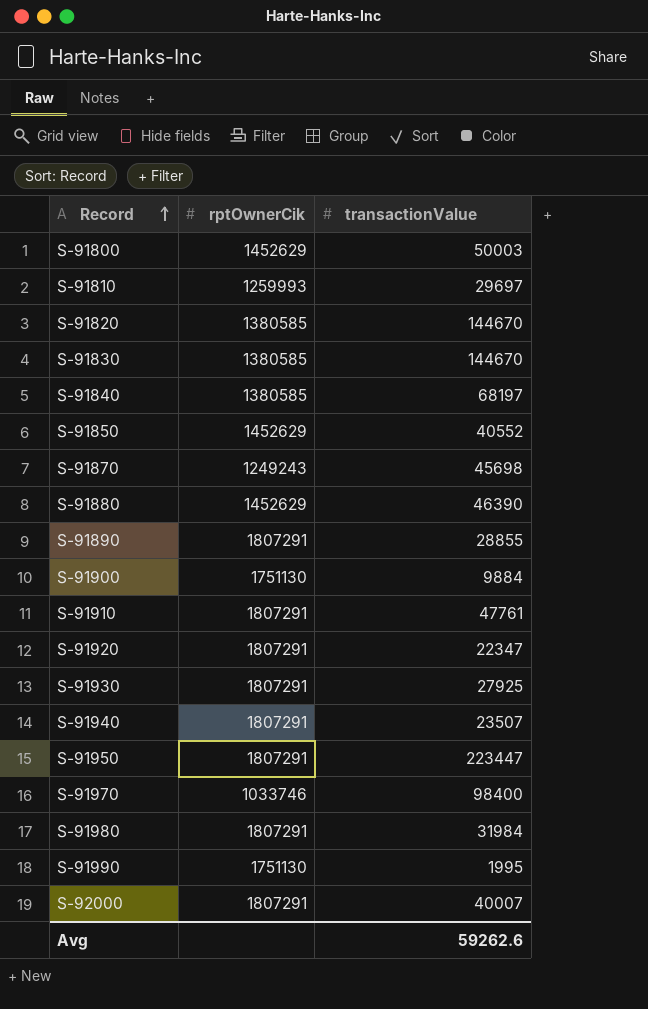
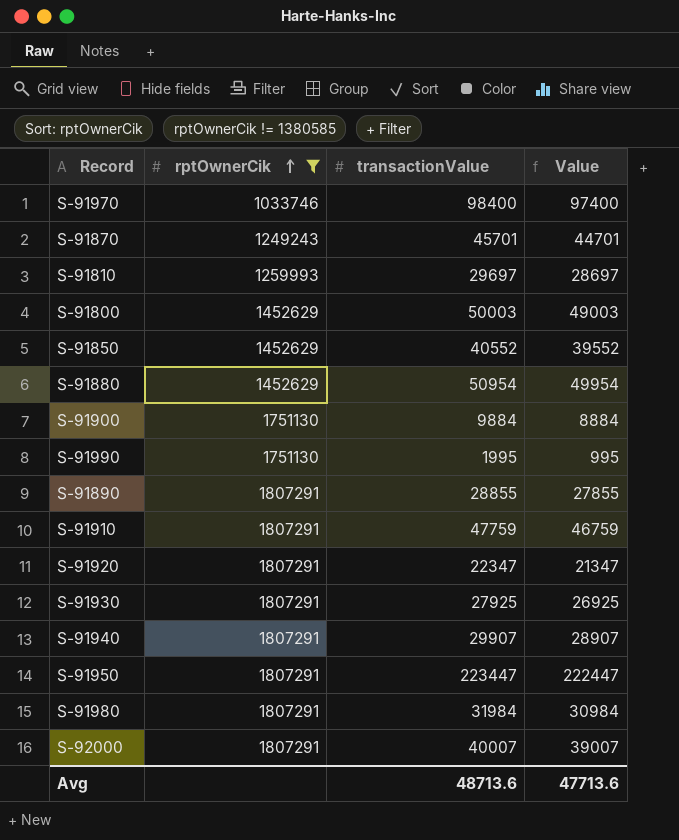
filter: none -> rptOwnerCik != 1380585
row order: Record ascending -> rptOwnerCik ascending
column Value | formula: none -> [transactionValue] - 1000
S-91870 | transactionValue: 45698 -> 45701
S-91880 | transactionValue: 46390 -> 50954
S-91910 | transactionValue: 47761 -> 47759
S-91940 | transactionValue: 23507 -> 29907
Avg | transactionValue: 59262.6 -> 48713.6

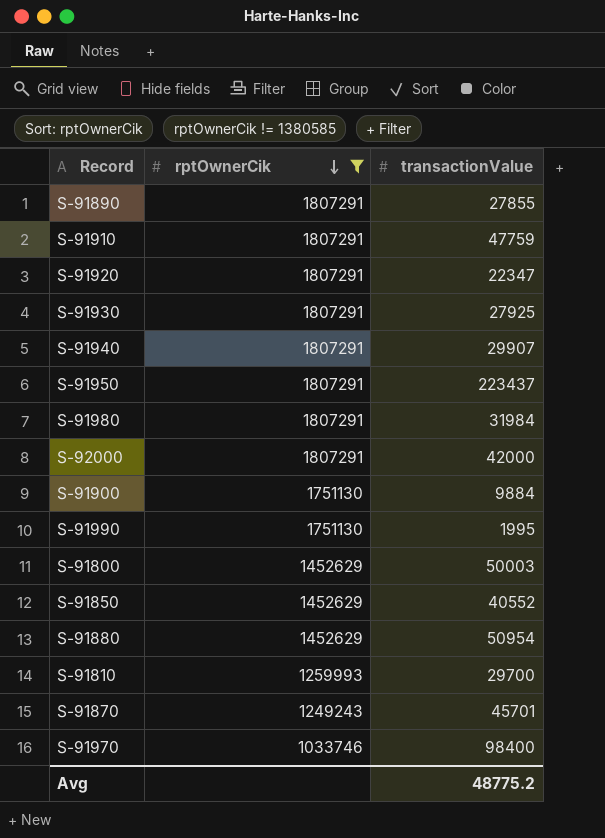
row order: rptOwnerCik ascending -> rptOwnerCik descending
column Value | formula: [transactionValue] - 1000 -> none
S-91890 | transactionValue: 28855 -> 27855
S-91950 | transactionValue: 223447 -> 223437
S-92000 | transactionValue: 40007 -> 42000
S-91810 | transactionValue: 29697 -> 29700
Avg | transactionValue: 48713.6 -> 48775.2

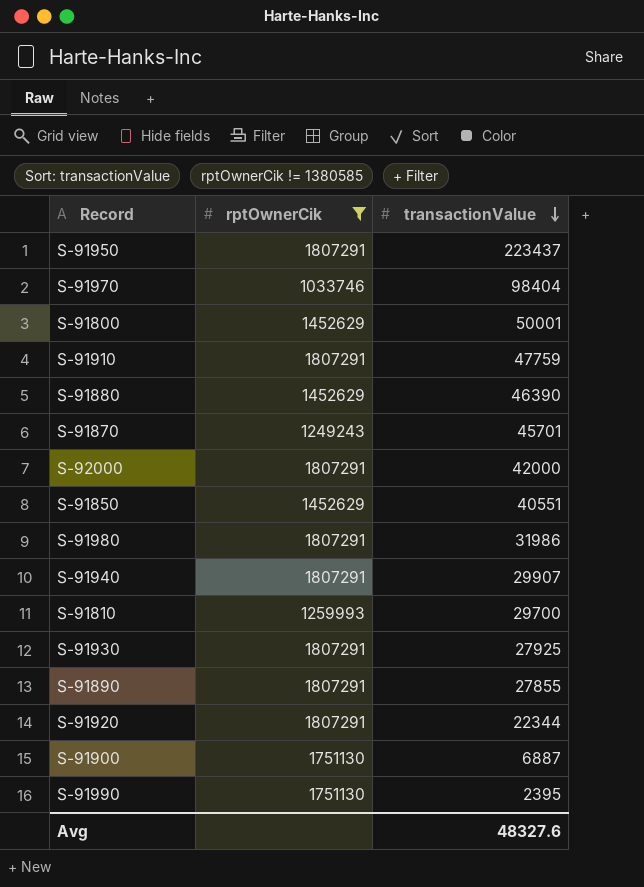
row order: rptOwnerCik descending -> transactionValue descending
S-91970 | transactionValue: 98400 -> 98404
S-91800 | transactionValue: 50003 -> 50001
S-91880 | transactionValue: 50954 -> 46390
S-91850 | transactionValue: 40552 -> 40551
S-91980 | transactionValue: 31984 -> 31986
S-91920 | transactionValue: 22347 -> 22344
S-91900 | transactionValue: 9884 -> 6887
S-91990 | transactionValue: 1995 -> 2395
Avg | transactionValue: 48775.2 -> 48327.6

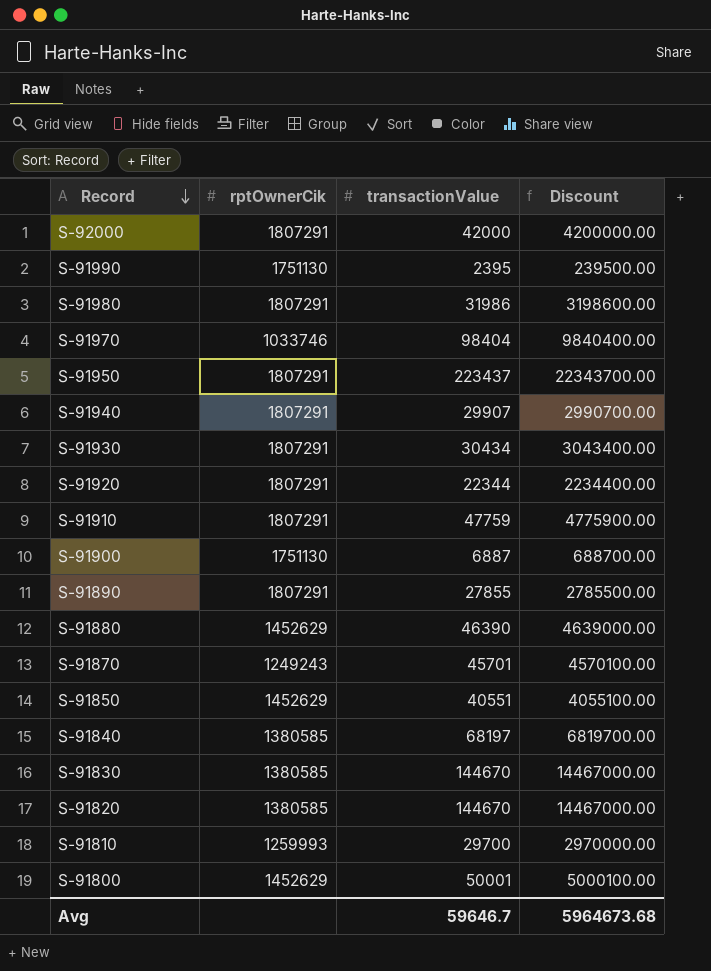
filter: rptOwnerCik != 1380585 -> none
row order: transactionValue descending -> Record descending
column Discount | formula: none -> [transactionValue] * 100
S-91930 | transactionValue: 27925 -> 30434
Avg | transactionValue: 48327.6 -> 59646.7

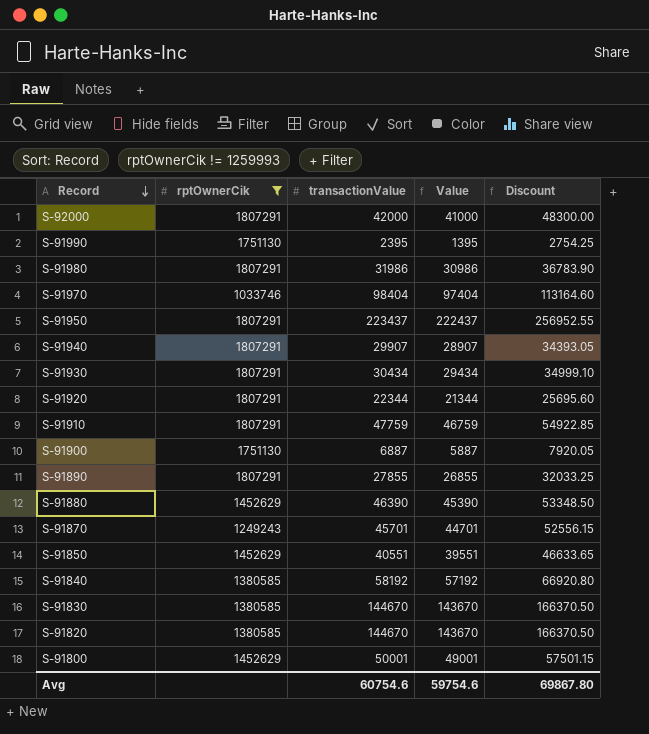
filter: none -> rptOwnerCik != 1259993
column Value | formula: none -> [transactionValue] - 1000
column Discount | formula: [transactionValue] * 100 -> [transactionValue] * 1.15
S-91840 | transactionValue: 68197 -> 58192
Avg | transactionValue: 59646.7 -> 60754.6
Avg | Discount: 5964673.68 -> 69867.80

